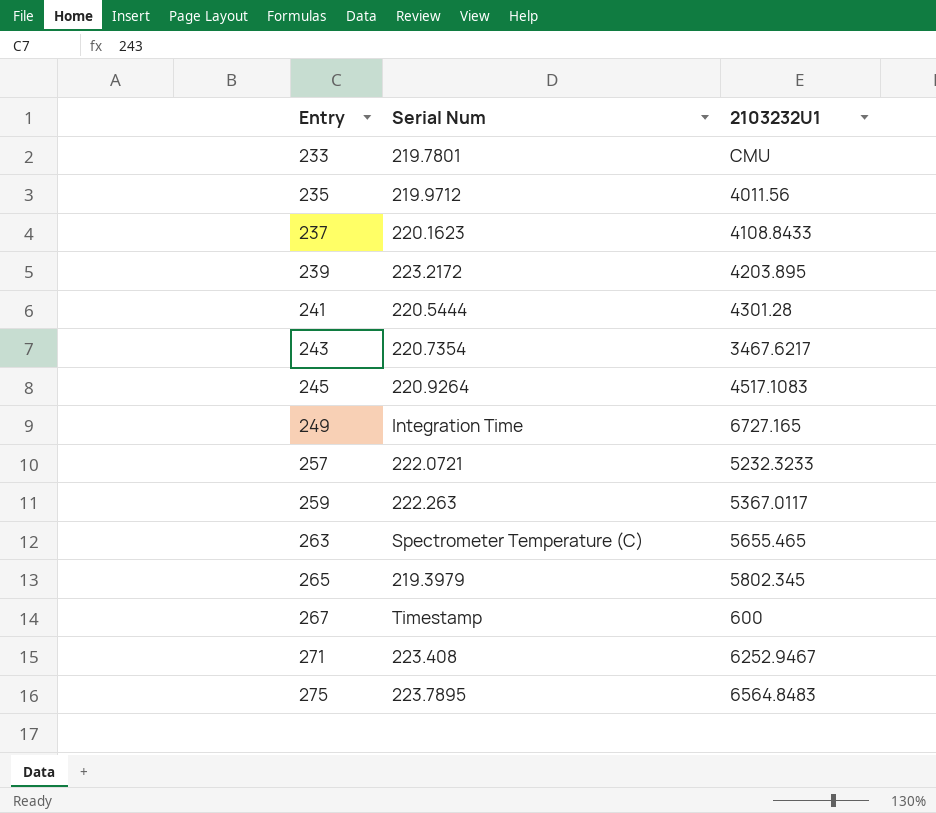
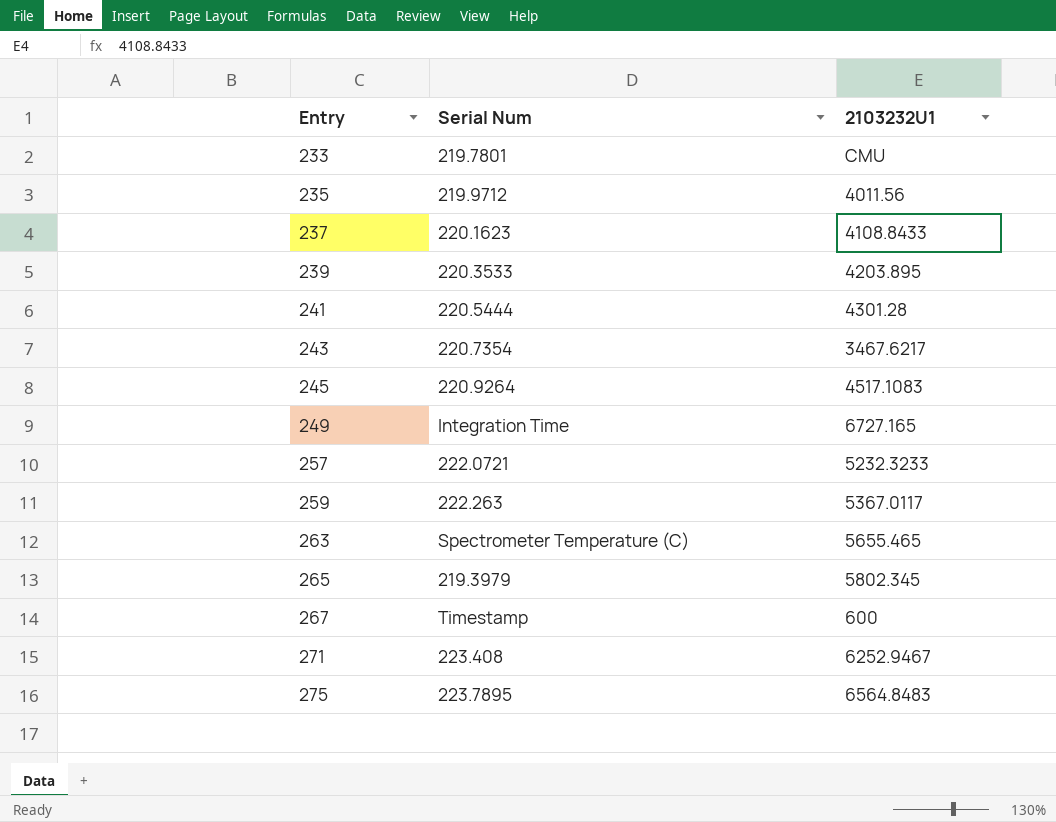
239 | Serial Num: 223.2172 -> 220.3533

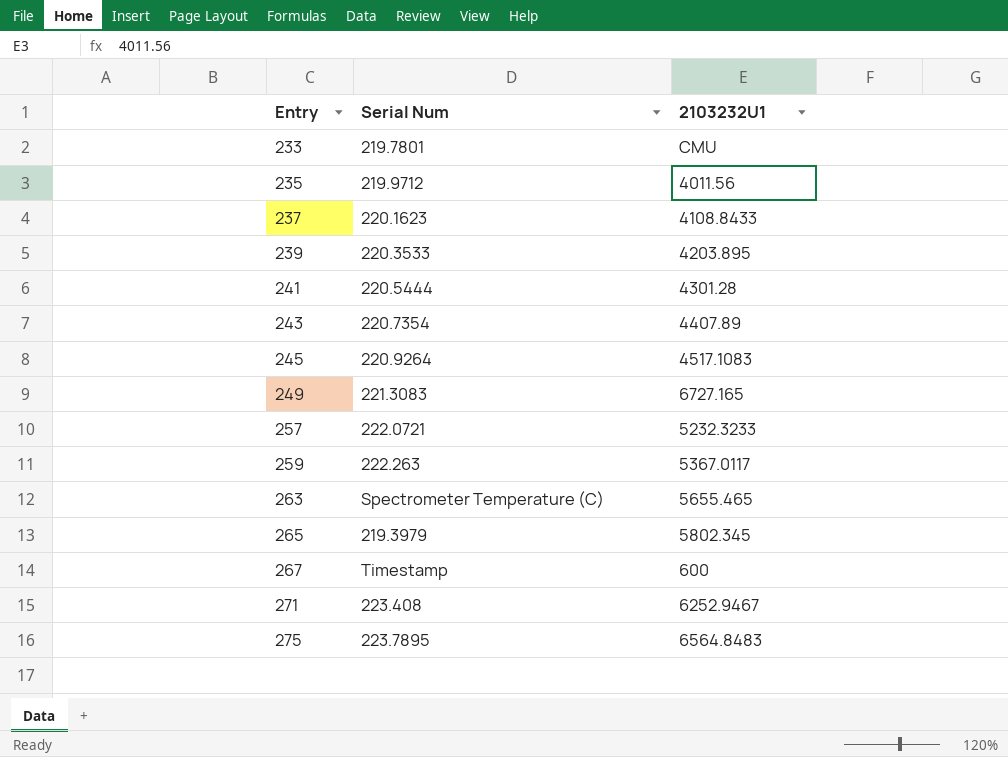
243 | 2103232U1: 3467.6217 -> 4407.89
249 | Serial Num: Integration Time -> 221.3083

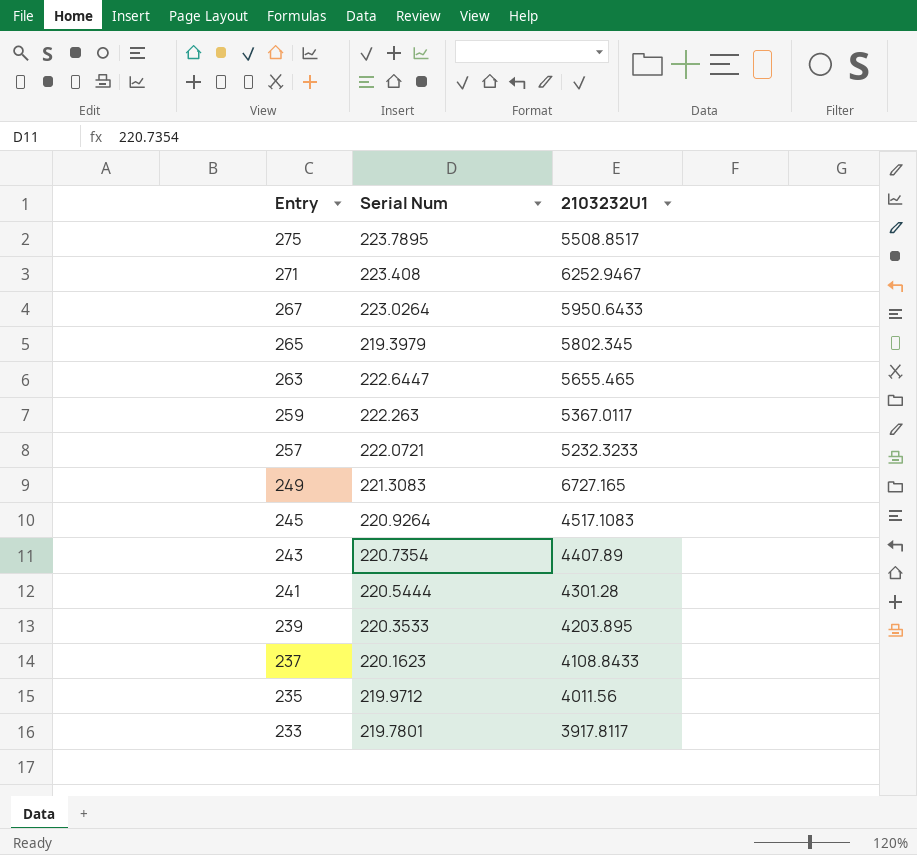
row order: Entry ascending -> Entry descending
275 | 2103232U1: 6564.8483 -> 5508.8517
267 | Serial Num: Timestamp -> 223.0264
267 | 2103232U1: 600 -> 5950.6433
263 | Serial Num: Spectrometer Temperature (C) -> 222.6447
233 | 2103232U1: CMU -> 3917.8117

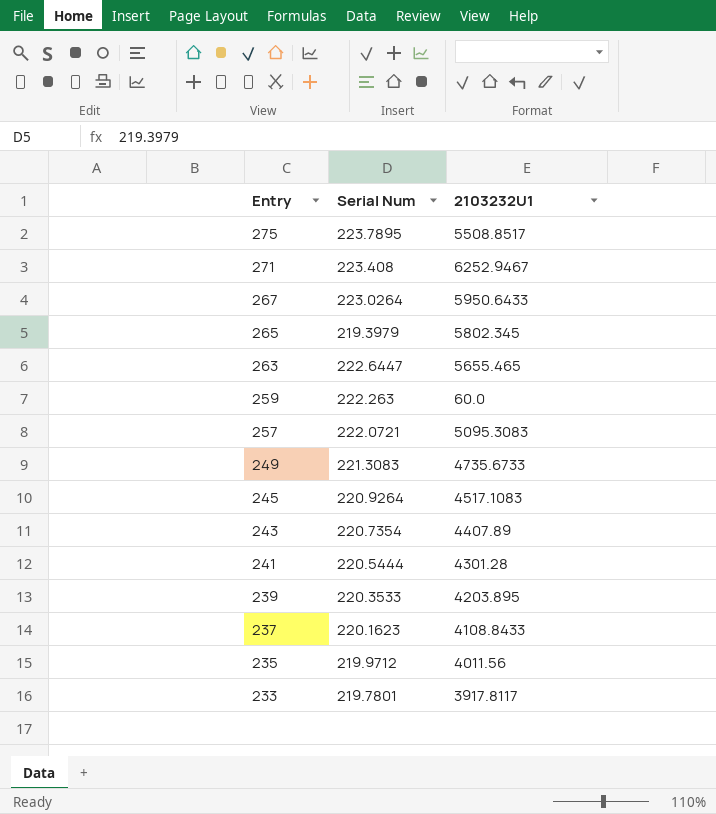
259 | 2103232U1: 5367.0117 -> 60.0
257 | 2103232U1: 5232.3233 -> 5095.3083
249 | 2103232U1: 6727.165 -> 4735.6733

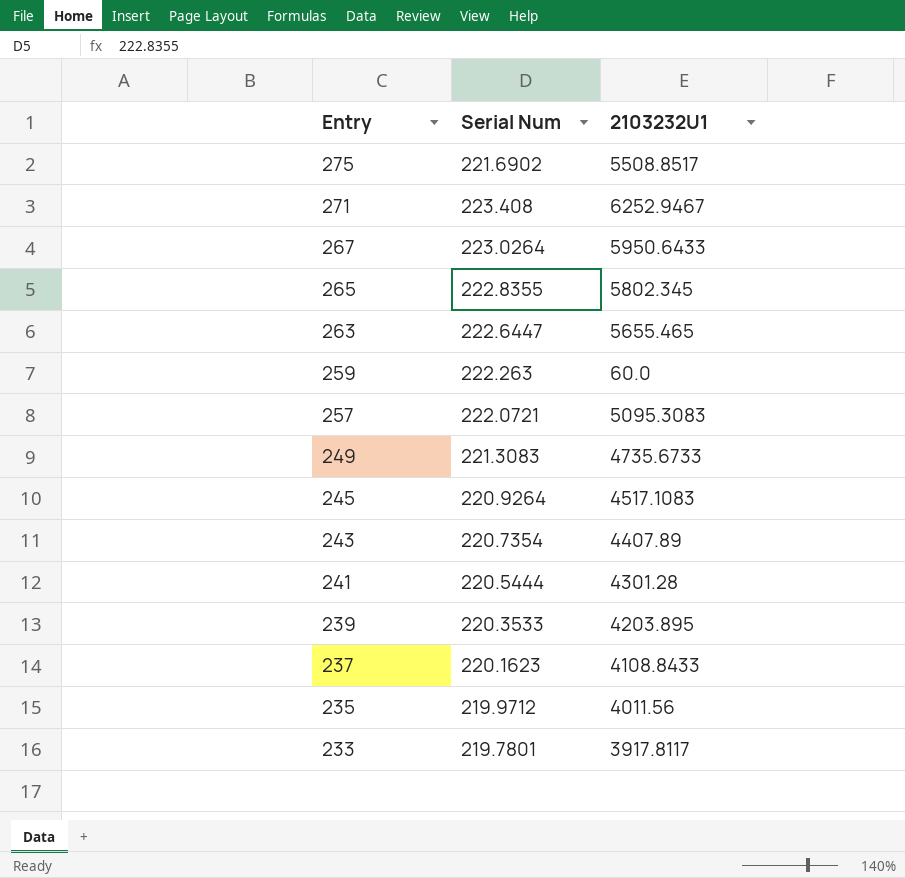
275 | Serial Num: 223.7895 -> 221.6902
265 | Serial Num: 219.3979 -> 222.8355

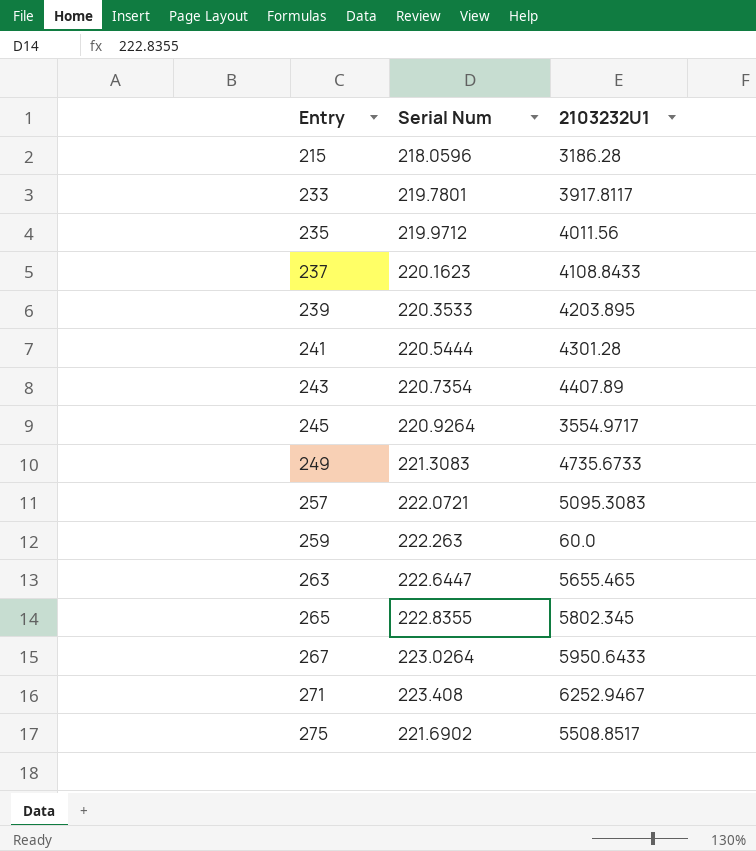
row order: Entry descending -> Entry ascending
row 215: none -> 218.0596 | 3186.28
245 | 2103232U1: 4517.1083 -> 3554.9717

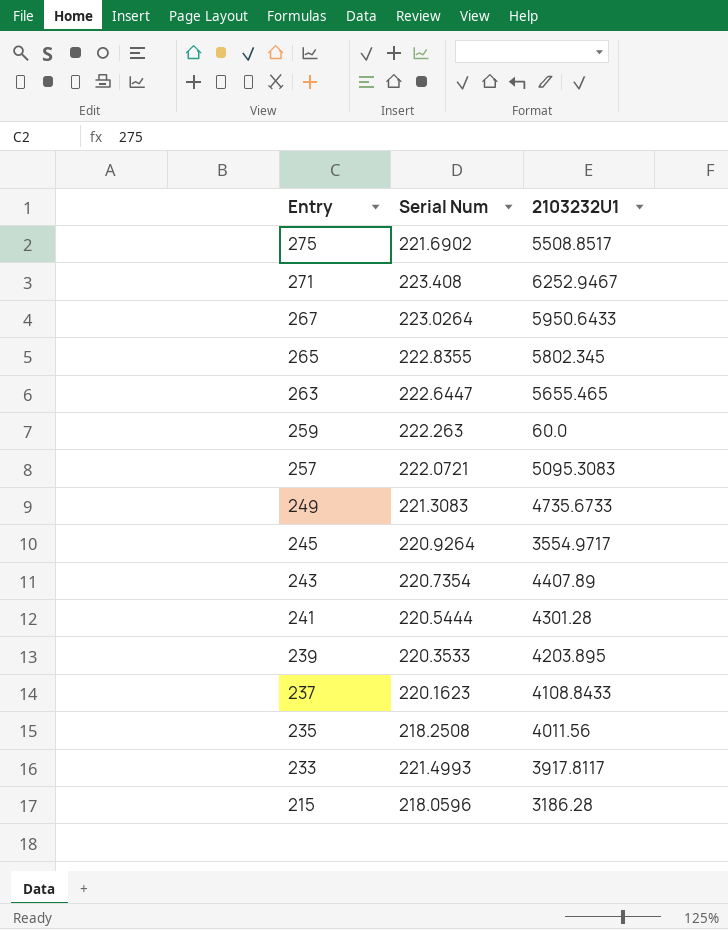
row order: Entry ascending -> Entry descending
235 | Serial Num: 219.9712 -> 218.2508
233 | Serial Num: 219.7801 -> 221.4993

